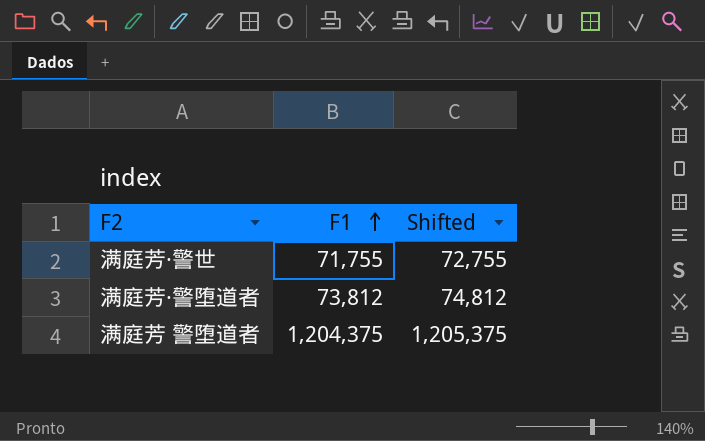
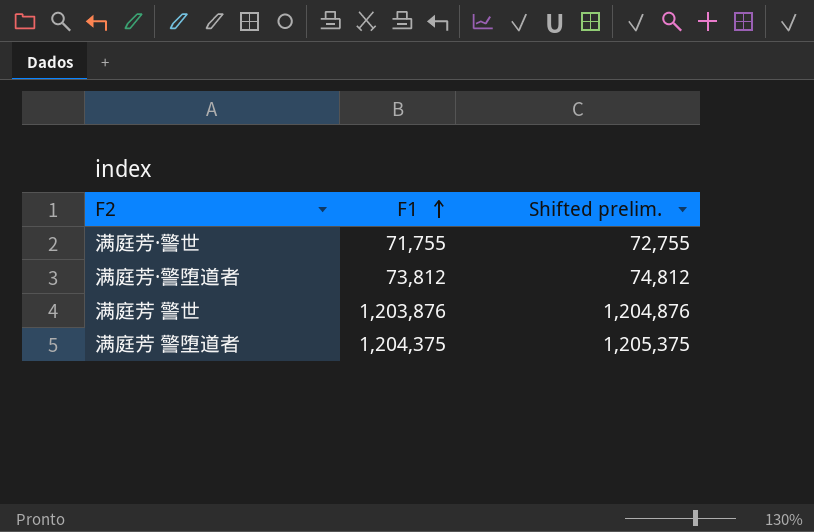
column name: Shifted -> Shifted prelim.
row 满庭芳 警世: none -> 1,203,876 | 1,204,876

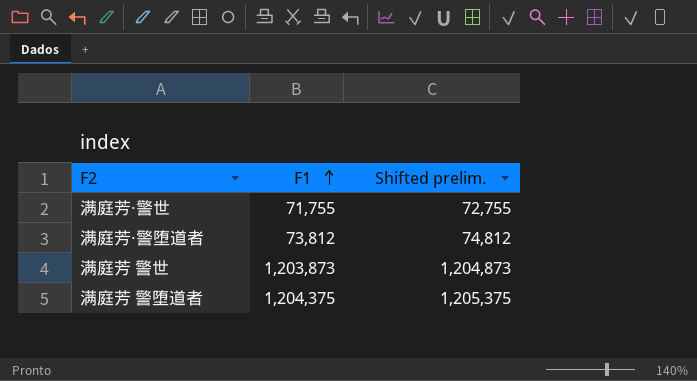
满庭芳 警世 | F1: 1,203,876 -> 1,203,873
满庭芳 警世 | Shifted prelim.: 1,204,876 -> 1,204,873

